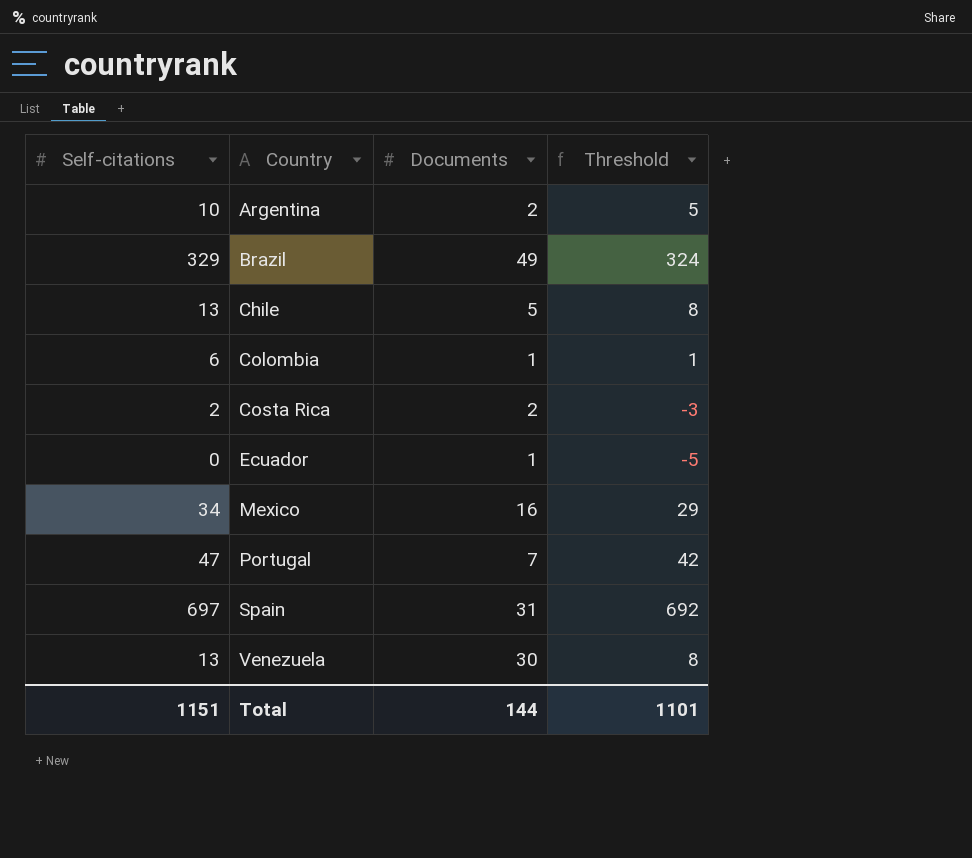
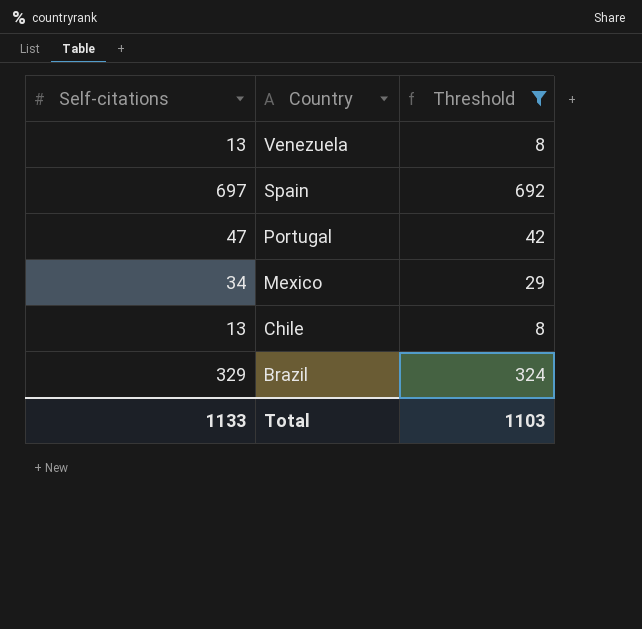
filter: none -> Threshold >= 8
row order: Country ascending -> Country descending
column Documents | position: 3 -> none
Total | Self-citations: 1151 -> 1133
Total | Threshold: 1101 -> 1103

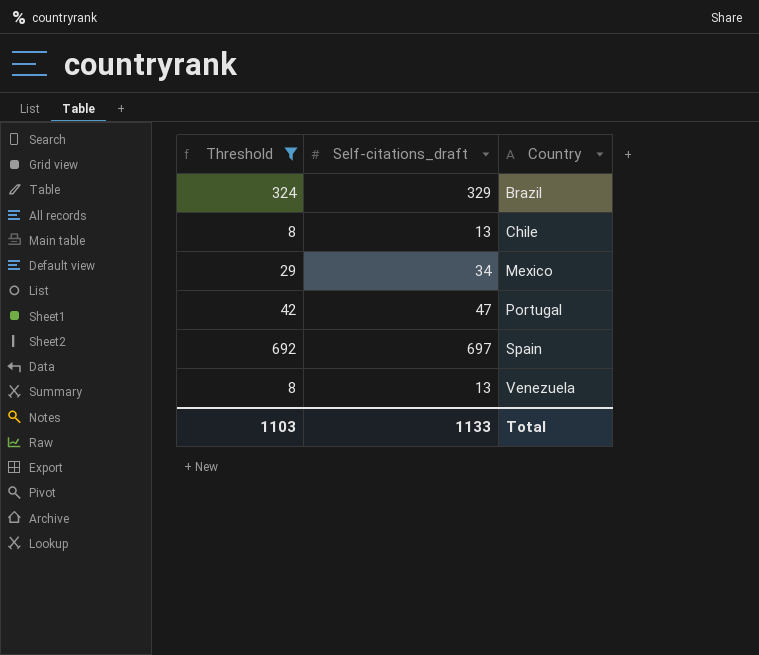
row order: Country descending -> Country ascending
column Threshold | position: 3 -> 1
column name: Self-citations -> Self-citations_draft

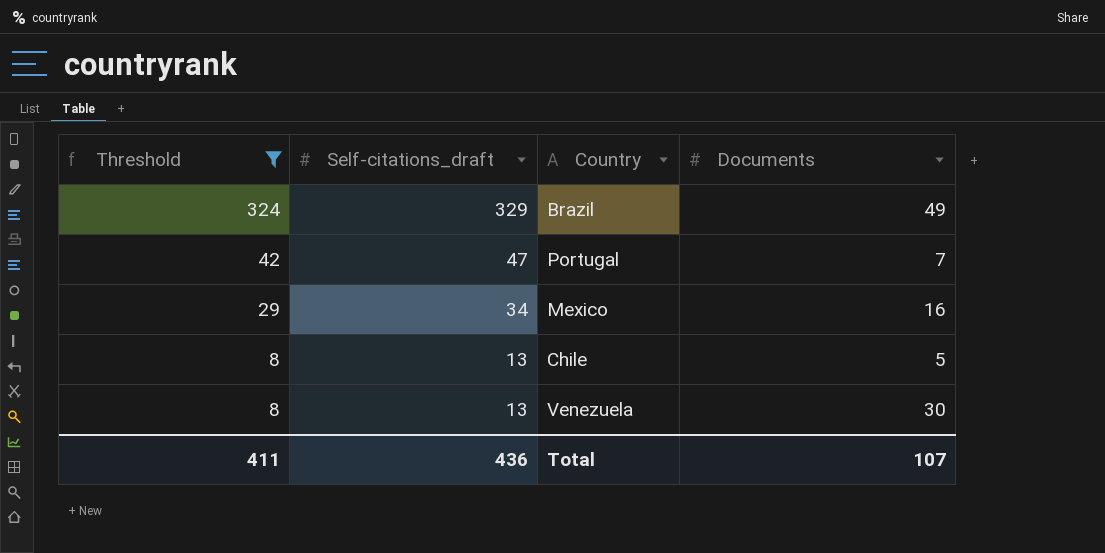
row order: Country ascending -> Threshold descending
column Documents | position: none -> 4
row Spain: 692 | 697 -> none
Total | Threshold: 1103 -> 411
Total | Self-citations_draft: 1133 -> 436

